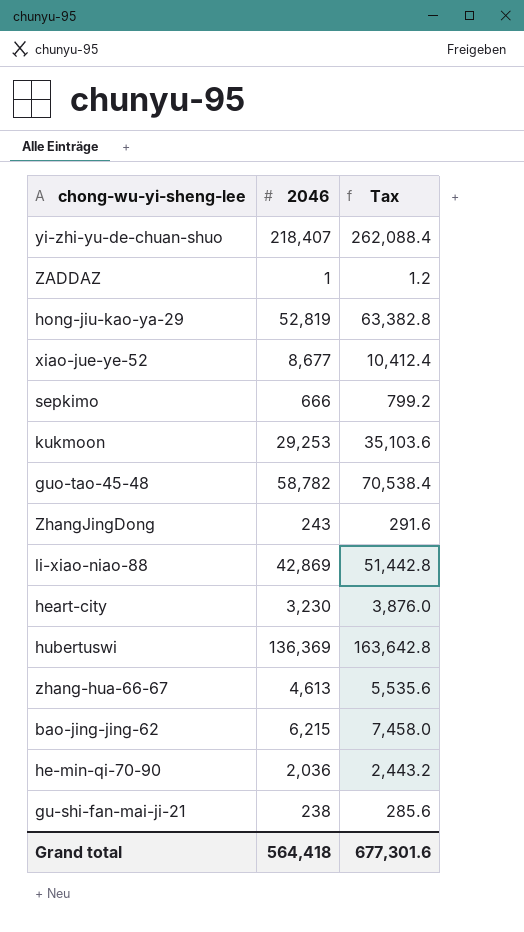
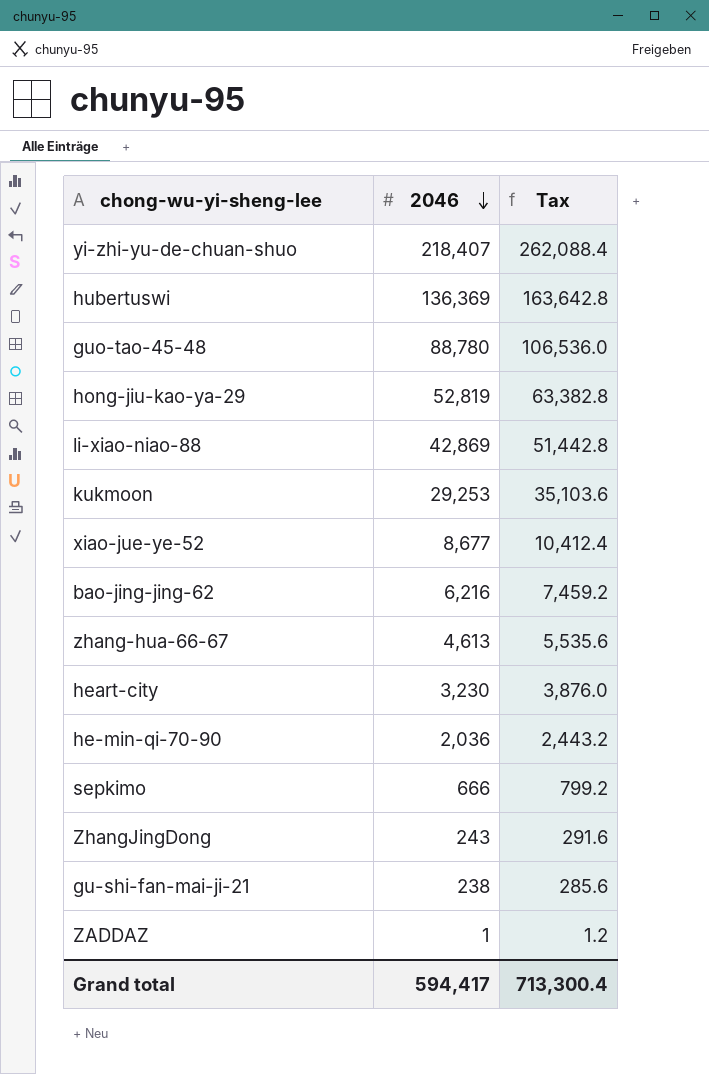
row order: none -> 2046 descending
guo-tao-45-48 | 2046: 58,782 -> 88,780
guo-tao-45-48 | Tax: 70,538.4 -> 106,536.0
bao-jing-jing-62 | 2046: 6,215 -> 6,216
bao-jing-jing-62 | Tax: 7,458.0 -> 7,459.2
Grand total | 2046: 564,418 -> 594,417
Grand total | Tax: 677,301.6 -> 713,300.4

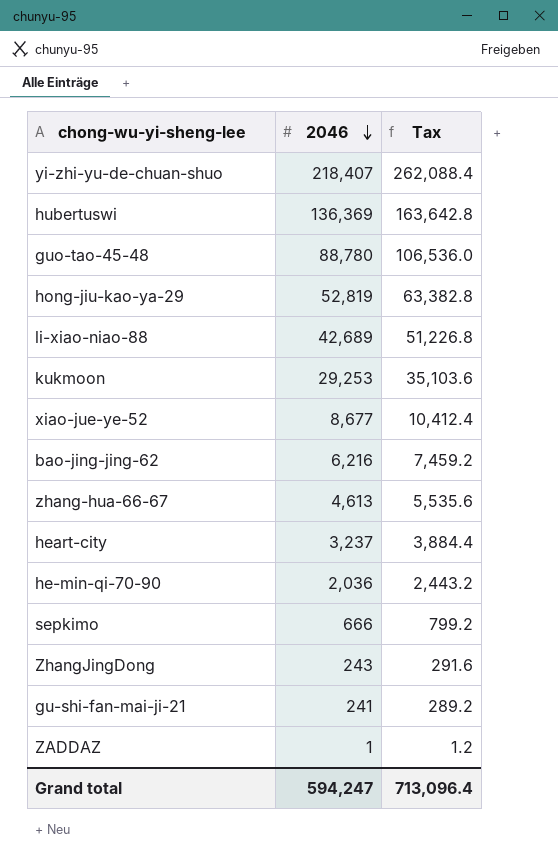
li-xiao-niao-88 | 2046: 42,869 -> 42,689
li-xiao-niao-88 | Tax: 51,442.8 -> 51,226.8
heart-city | 2046: 3,230 -> 3,237
heart-city | Tax: 3,876.0 -> 3,884.4
gu-shi-fan-mai-ji-21 | 2046: 238 -> 241
gu-shi-fan-mai-ji-21 | Tax: 285.6 -> 289.2
Grand total | 2046: 594,417 -> 594,247
Grand total | Tax: 713,300.4 -> 713,096.4

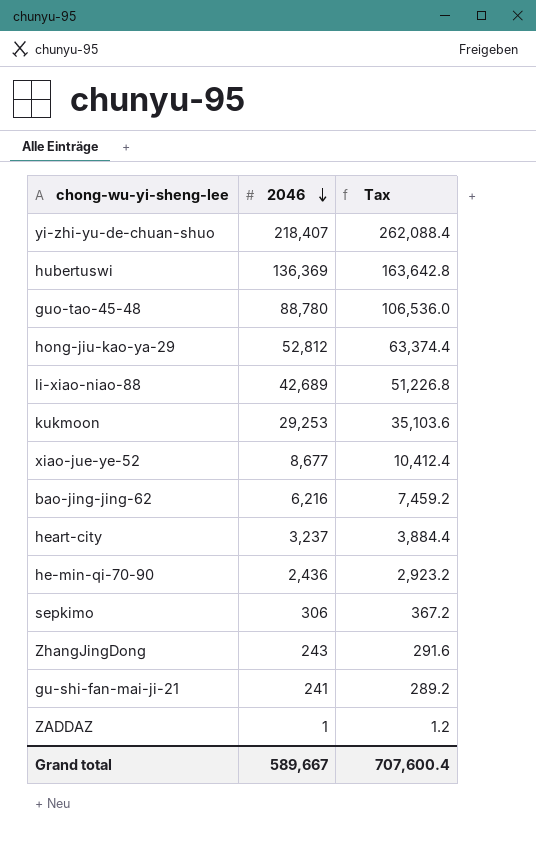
row zhang-hua-66-67: 4,613 | 5,535.6 -> none
hong-jiu-kao-ya-29 | 2046: 52,819 -> 52,812
hong-jiu-kao-ya-29 | Tax: 63,382.8 -> 63,374.4
he-min-qi-70-90 | 2046: 2,036 -> 2,436
he-min-qi-70-90 | Tax: 2,443.2 -> 2,923.2
sepkimo | 2046: 666 -> 306
sepkimo | Tax: 799.2 -> 367.2
Grand total | 2046: 594,247 -> 589,667
Grand total | Tax: 713,096.4 -> 707,600.4

